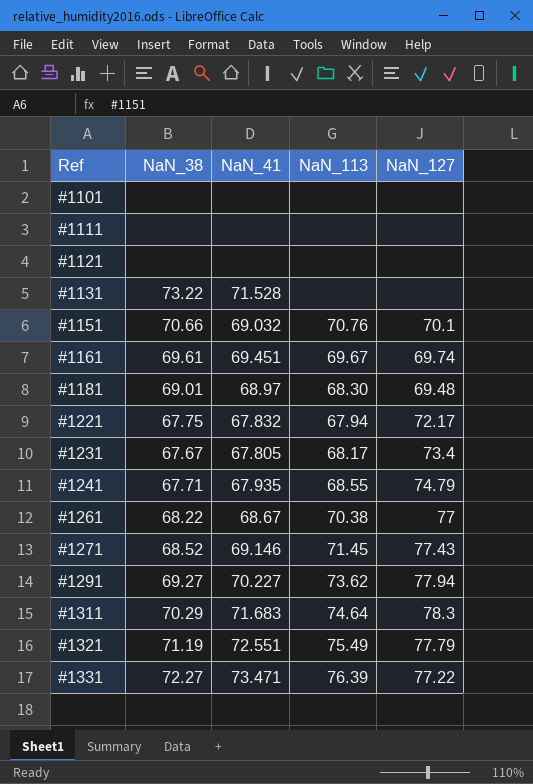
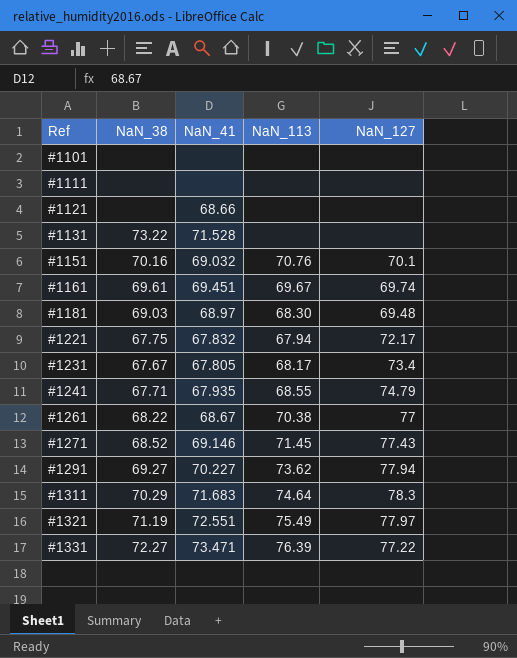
#1121 | NaN_41: none -> 68.66
#1151 | NaN_38: 70.66 -> 70.16
#1181 | NaN_38: 69.01 -> 69.03
#1321 | NaN_127: 77.79 -> 77.97

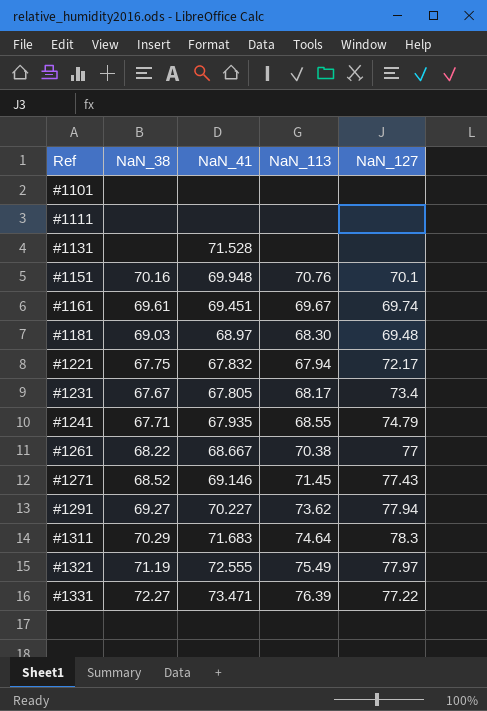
row #1121: none | 68.66 | none | none -> none
#1131 | NaN_38: 73.22 -> none
#1151 | NaN_41: 69.032 -> 69.948
#1261 | NaN_41: 68.67 -> 68.667
#1321 | NaN_41: 72.551 -> 72.555

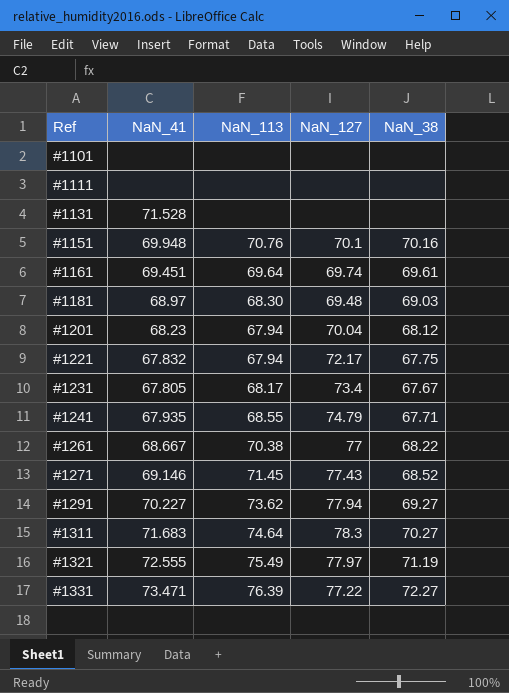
column NaN_38 | position: 2 -> 5
#1161 | NaN_113: 69.67 -> 69.64
row #1201: none -> 68.23 | 67.94 | 70.04 | 68.12
#1311 | NaN_38: 70.29 -> 70.27

